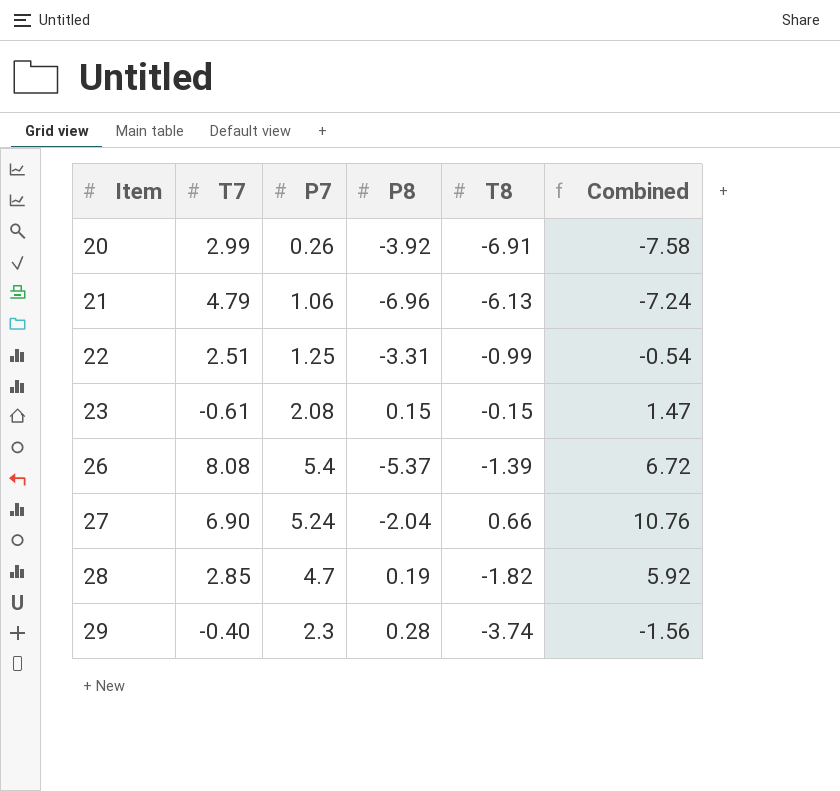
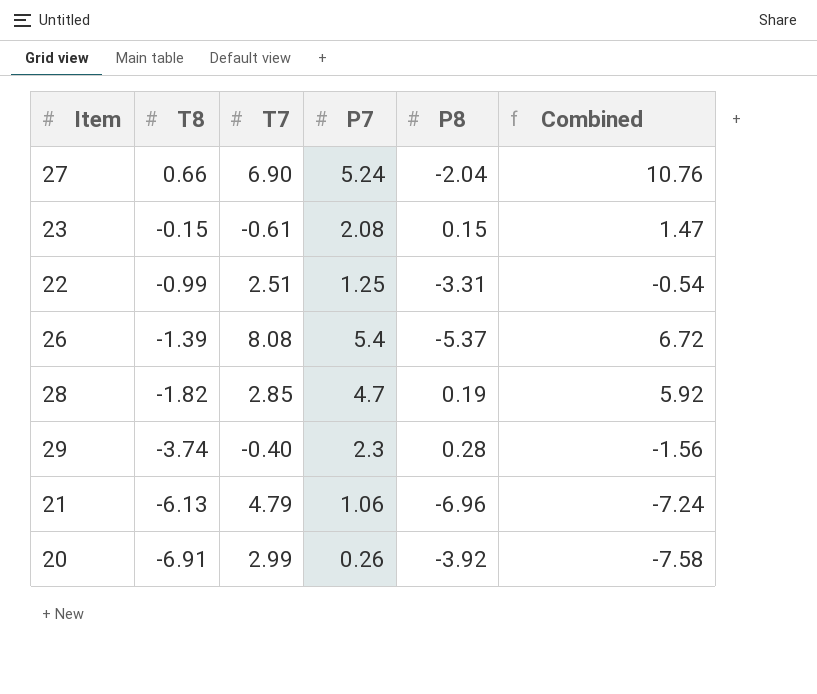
row order: Item ascending -> T8 descending
column T8 | position: 5 -> 2

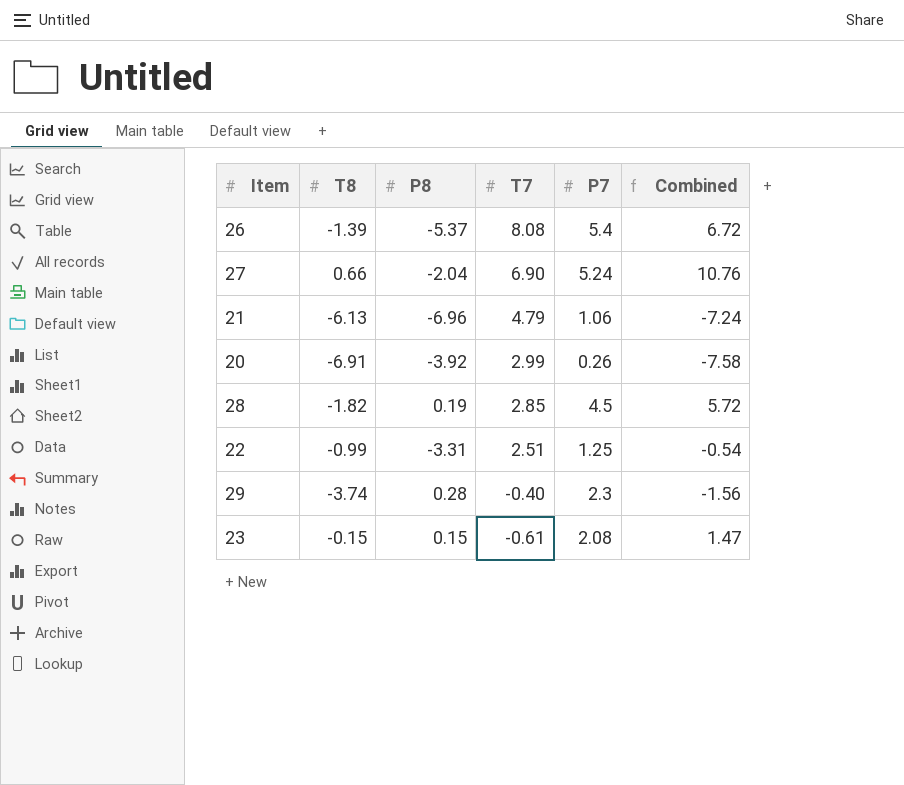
row order: T8 descending -> T7 descending
column P8 | position: 5 -> 3
28 | P7: 4.7 -> 4.5
28 | Combined: 5.92 -> 5.72

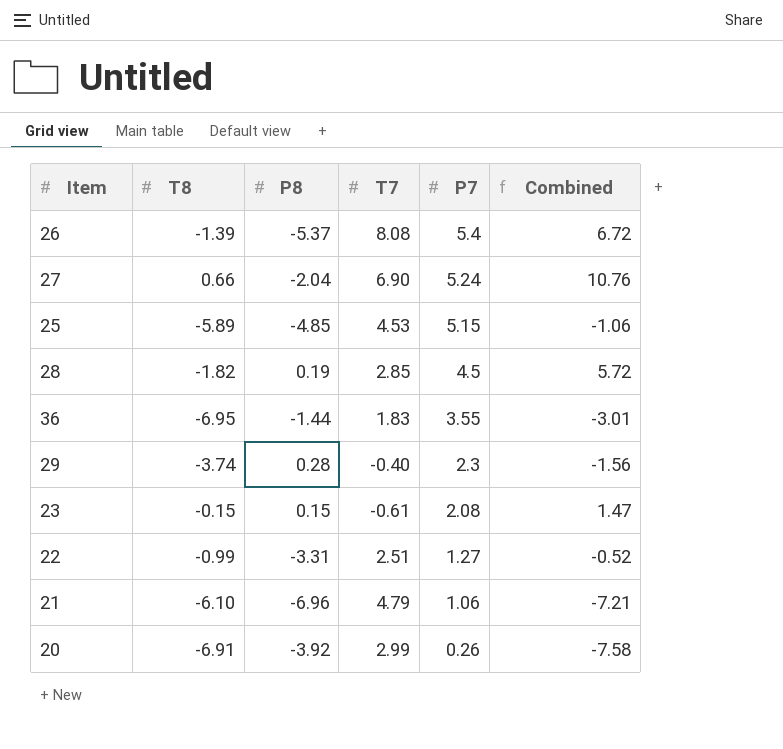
row order: T7 descending -> P7 descending
row 25: none -> -5.89 | -4.85 | 4.53 | 5.15 | -1.06
row 36: none -> -6.95 | -1.44 | 1.83 | 3.55 | -3.01
22 | P7: 1.25 -> 1.27
22 | Combined: -0.54 -> -0.52
21 | T8: -6.13 -> -6.10
21 | Combined: -7.24 -> -7.21

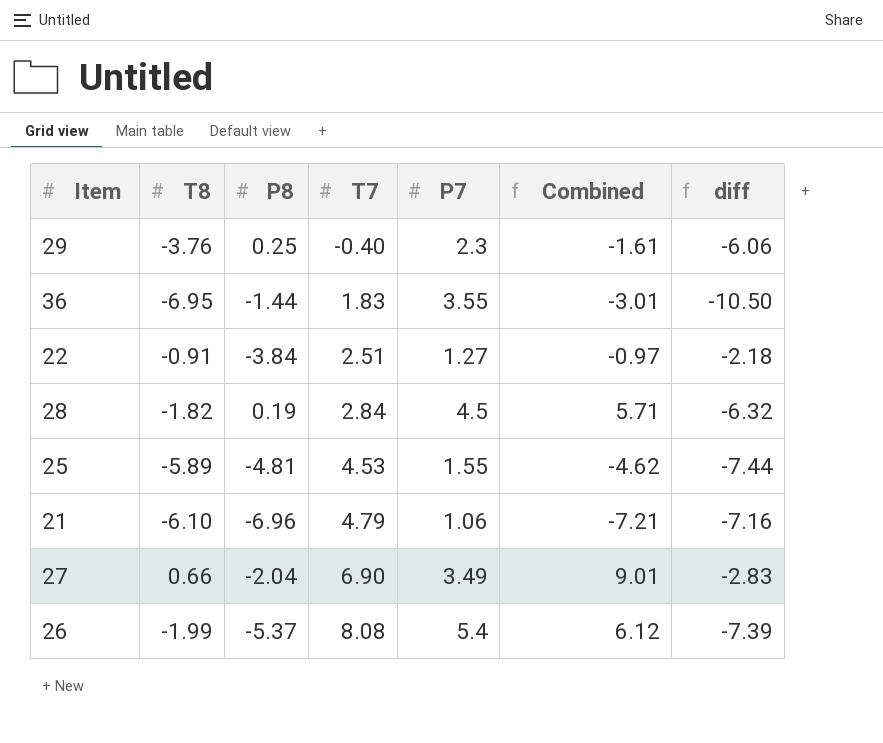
row order: P7 descending -> T7 ascending
column diff | formula: none -> [T8] - [P7]
row 23: -0.15 | 0.15 | -0.61 | 2.08 | 1.47 -> none
row 20: -6.91 | -3.92 | 2.99 | 0.26 | -7.58 -> none
29 | T8: -3.74 -> -3.76
29 | P8: 0.28 -> 0.25
29 | Combined: -1.56 -> -1.61
22 | T8: -0.99 -> -0.91
22 | P8: -3.31 -> -3.84
22 | Combined: -0.52 -> -0.97
28 | T7: 2.85 -> 2.84
28 | Combined: 5.72 -> 5.71
25 | P8: -4.85 -> -4.81
25 | P7: 5.15 -> 1.55
25 | Combined: -1.06 -> -4.62
27 | P7: 5.24 -> 3.49
27 | Combined: 10.76 -> 9.01
26 | T8: -1.39 -> -1.99
26 | Combined: 6.72 -> 6.12

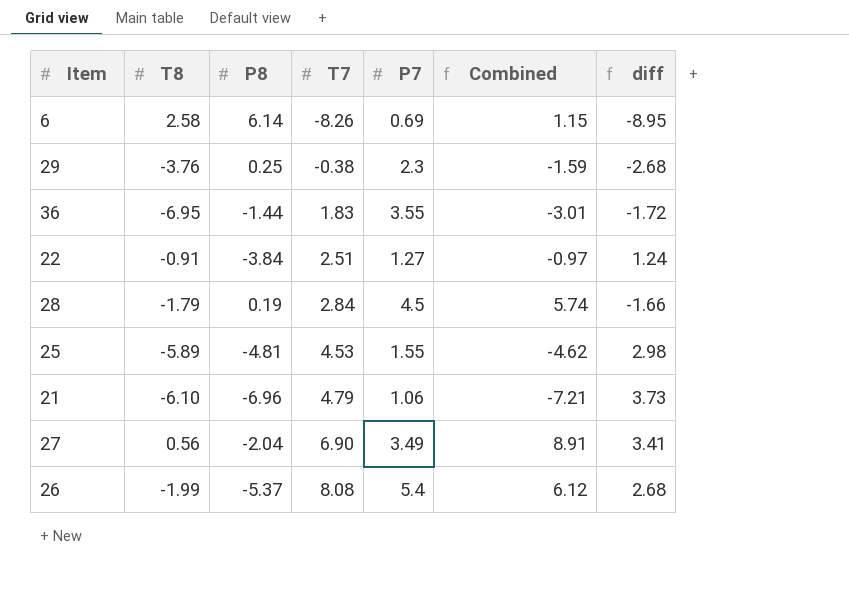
column diff | formula: [T8] - [P7] -> [T7] - [P7]
row 6: none -> 2.58 | 6.14 | -8.26 | 0.69 | 1.15 | -8.95
29 | T7: -0.40 -> -0.38
29 | Combined: -1.61 -> -1.59
28 | T8: -1.82 -> -1.79
28 | Combined: 5.71 -> 5.74
27 | T8: 0.66 -> 0.56
27 | Combined: 9.01 -> 8.91

